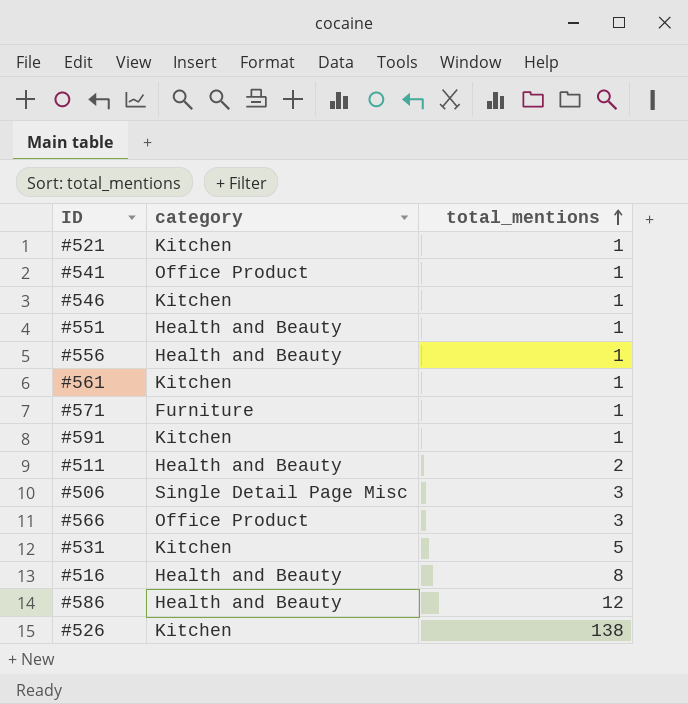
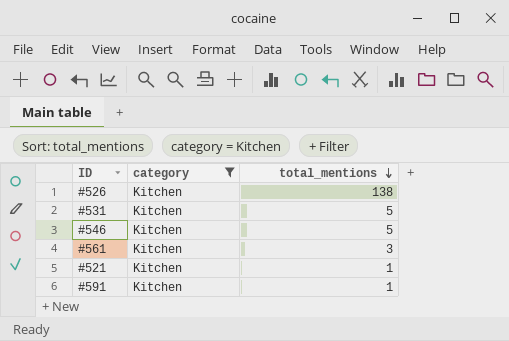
filter: none -> category = Kitchen
row order: total_mentions ascending -> total_mentions descending
#546 | total_mentions: 1 -> 5
#561 | total_mentions: 1 -> 3

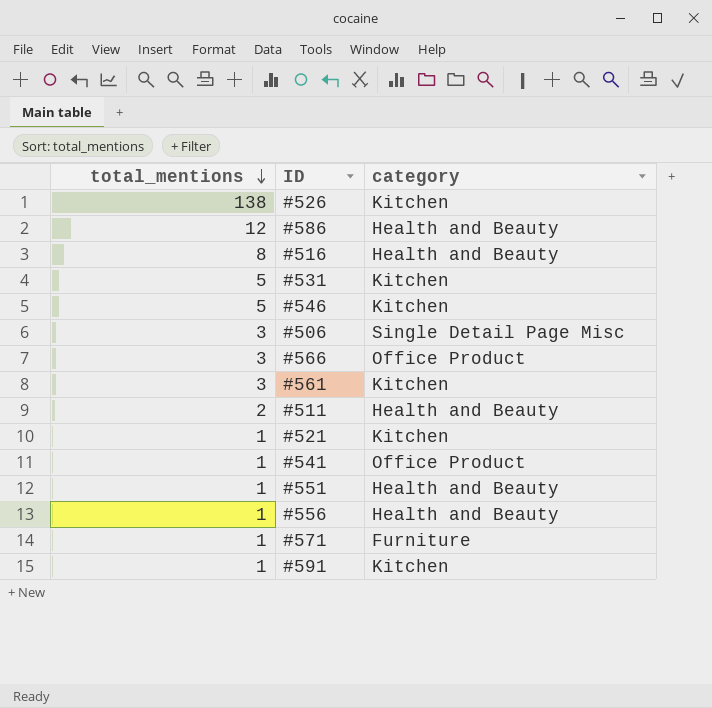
filter: category = Kitchen -> none
column total_mentions | position: 3 -> 1

